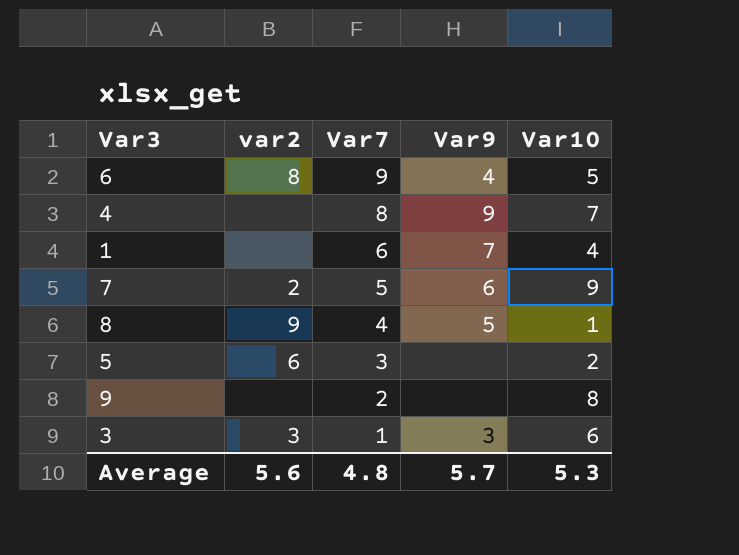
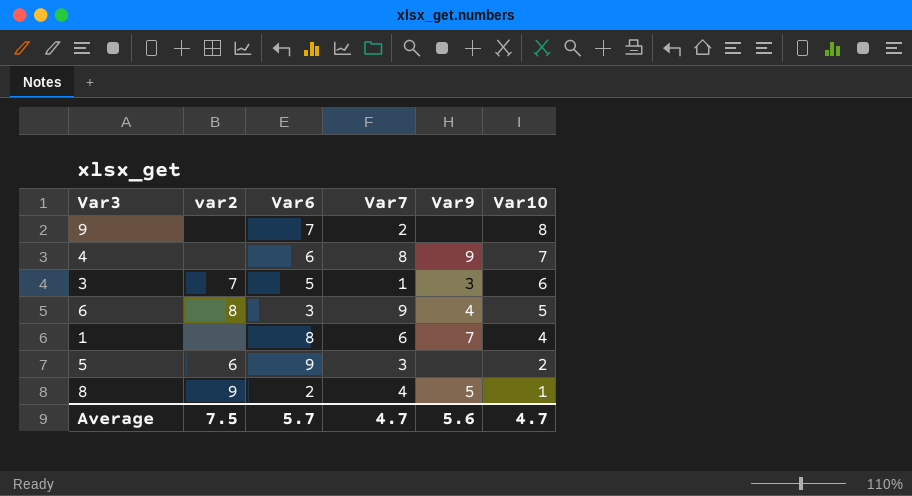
row order: Var7 descending -> Var10 descending
column Var6 | position: none -> 3
row 7: 2 | 5 | 6 | 9 -> none
3 | var2: 3 -> 7
Average | var2: 5.6 -> 7.5
Average | Var7: 4.8 -> 4.7
Average | Var9: 5.7 -> 5.6
Average | Var10: 5.3 -> 4.7

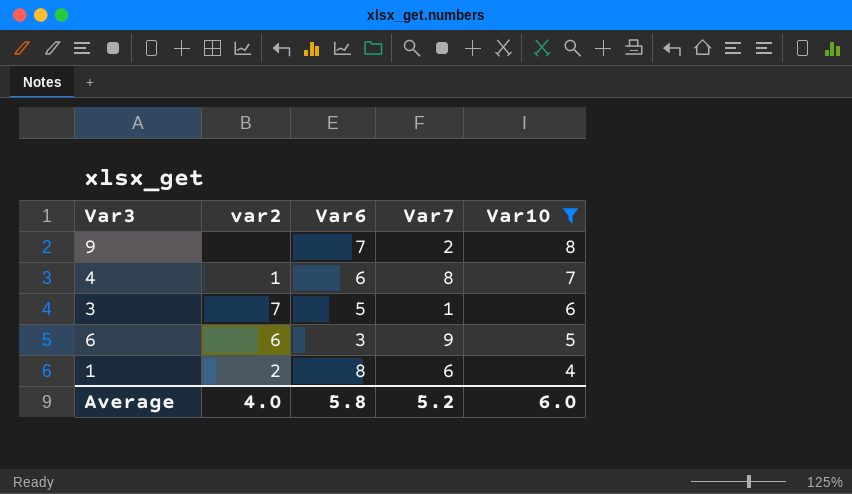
filter: none -> Var10 >= 4
column Var9 | position: 5 -> none
4 | var2: none -> 1
6 | var2: 8 -> 6
1 | var2: none -> 2
Average | var2: 7.5 -> 4.0
Average | Var6: 5.7 -> 5.8
Average | Var7: 4.7 -> 5.2
Average | Var10: 4.7 -> 6.0

